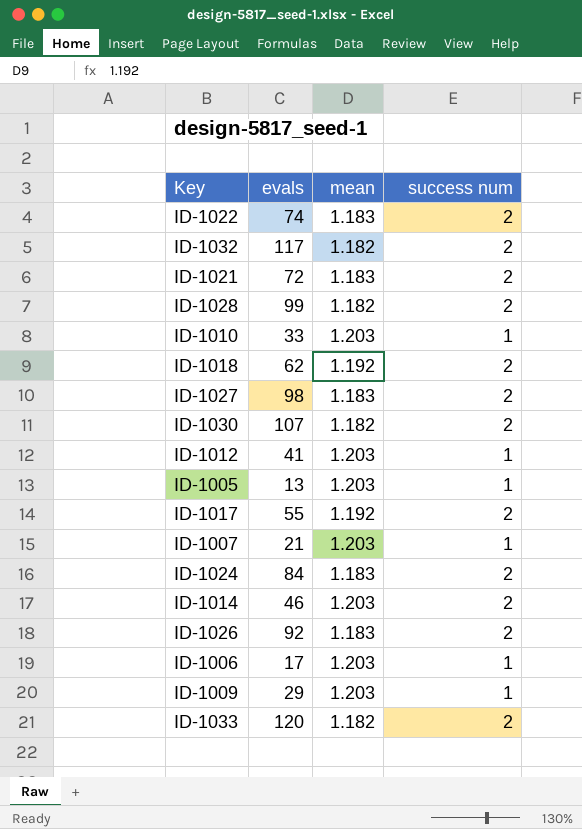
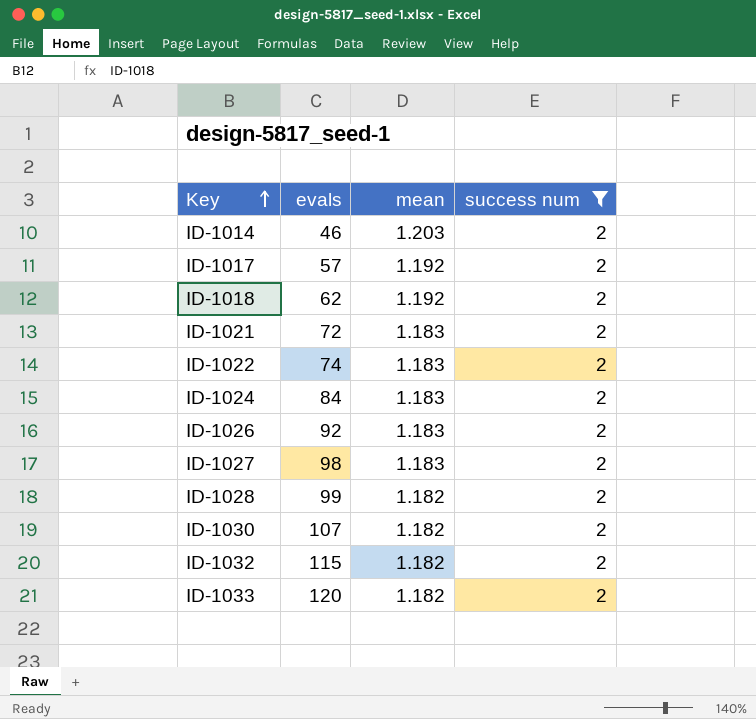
filter: none -> success num = 2
row order: none -> Key ascending
ID-1017 | evals: 55 -> 57
ID-1032 | evals: 117 -> 115

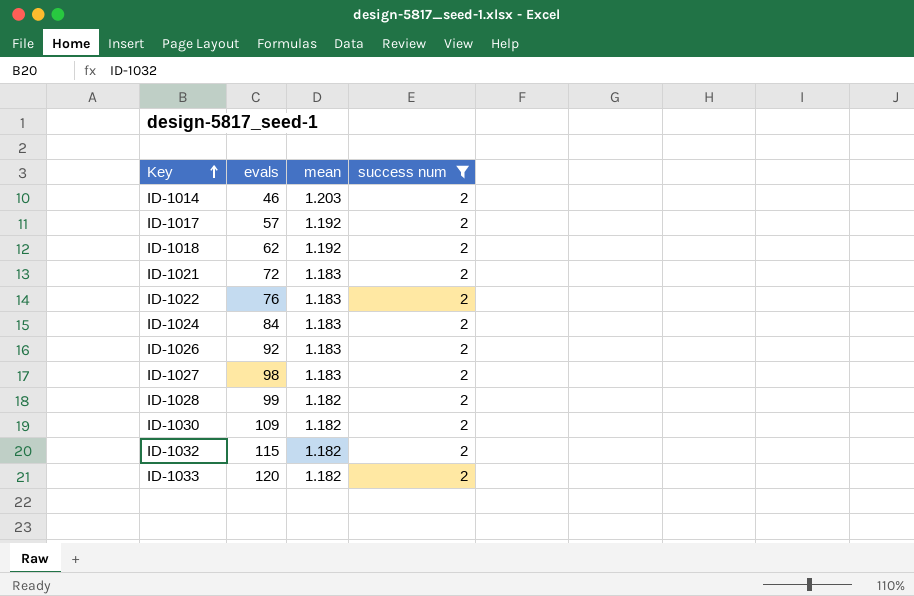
ID-1022 | evals: 74 -> 76
ID-1030 | evals: 107 -> 109

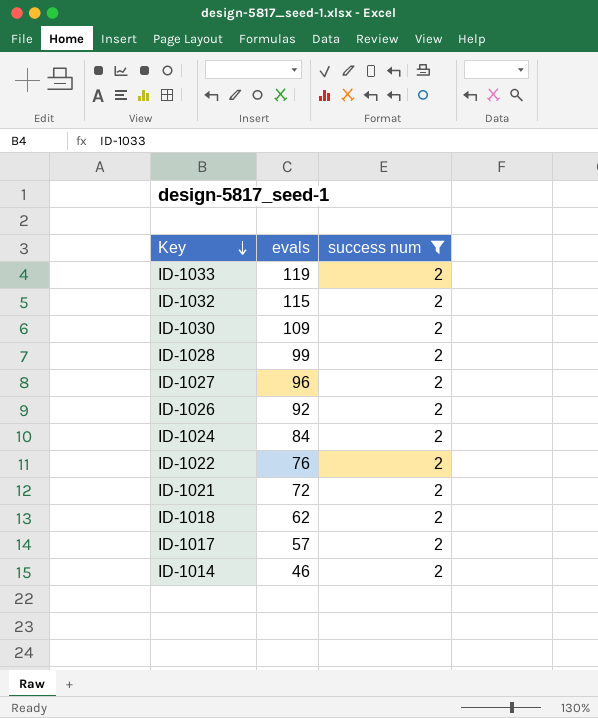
row order: Key ascending -> Key descending
column mean | position: 3 -> none
ID-1033 | evals: 120 -> 119
ID-1027 | evals: 98 -> 96

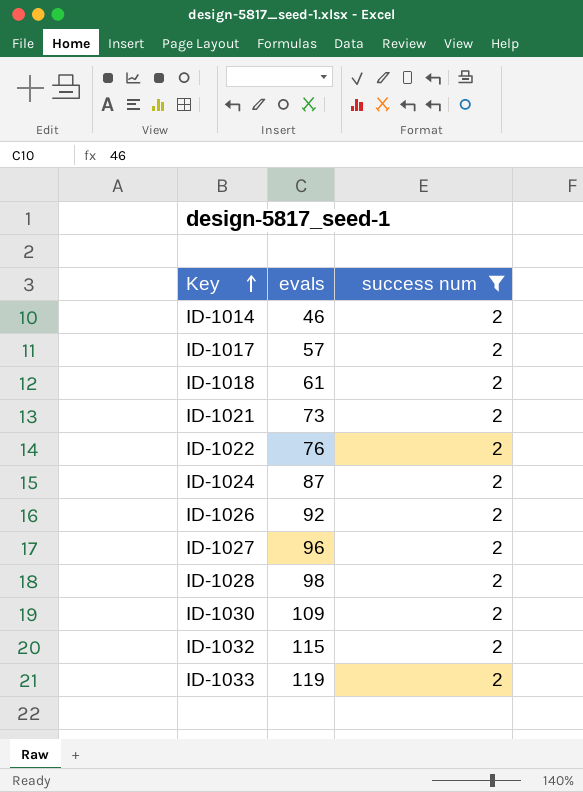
row order: Key descending -> Key ascending
ID-1018 | evals: 62 -> 61
ID-1021 | evals: 72 -> 73
ID-1024 | evals: 84 -> 87
ID-1028 | evals: 99 -> 98

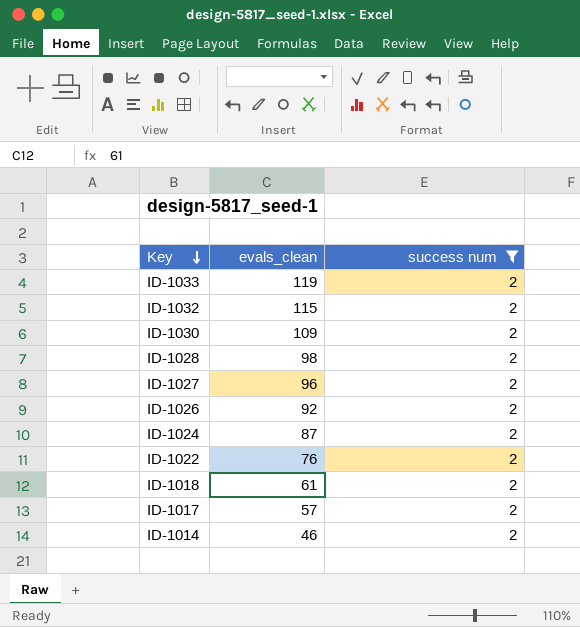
row order: Key ascending -> Key descending
column name: evals -> evals_clean
row ID-1021: 73 | 2 -> none

